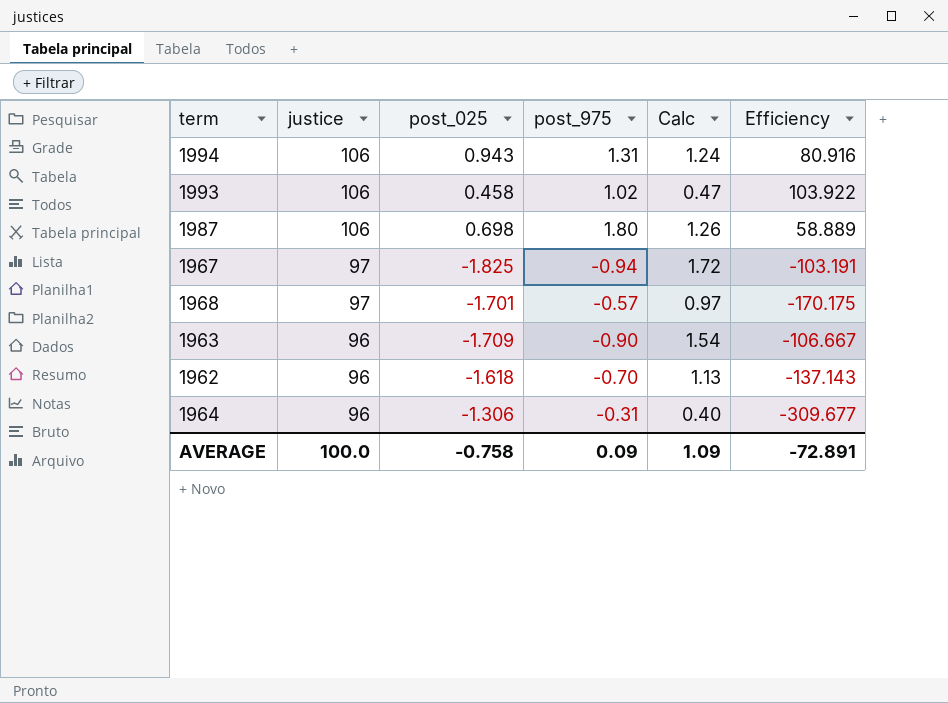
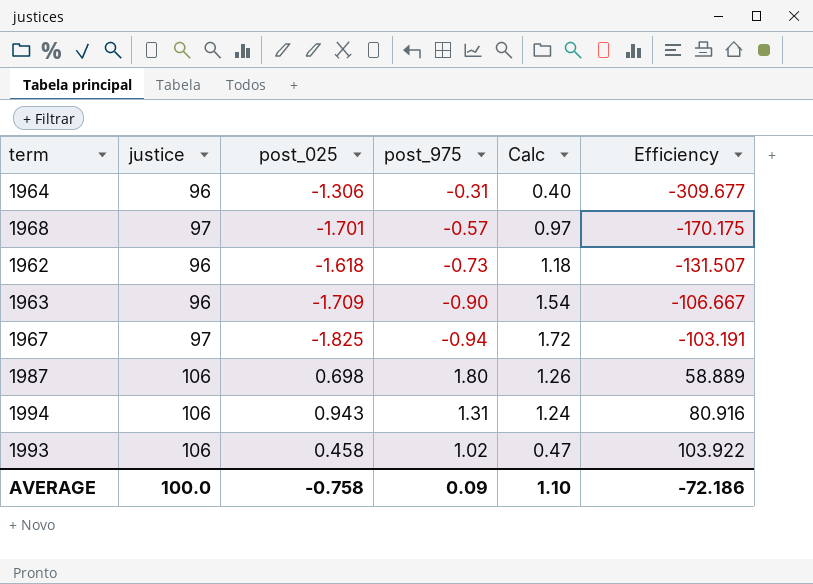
row order: justice descending -> Efficiency ascending
1962 | post_975: -0.70 -> -0.73
1962 | Calc: 1.13 -> 1.18
1962 | Efficiency: -137.143 -> -131.507
AVERAGE | Calc: 1.09 -> 1.10
AVERAGE | Efficiency: -72.891 -> -72.186

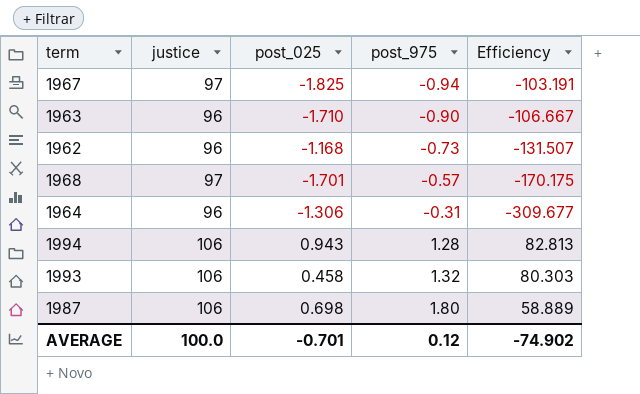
row order: Efficiency ascending -> post_975 ascending
column Calc | formula: [post_025] * [post_975] -> none
1963 | post_025: -1.709 -> -1.710
1962 | post_025: -1.618 -> -1.168
1994 | post_975: 1.31 -> 1.28
1994 | Efficiency: 80.916 -> 82.813
1993 | post_975: 1.02 -> 1.32
1993 | Efficiency: 103.922 -> 80.303
AVERAGE | post_025: -0.758 -> -0.701
AVERAGE | post_975: 0.09 -> 0.12
AVERAGE | Efficiency: -72.186 -> -74.902

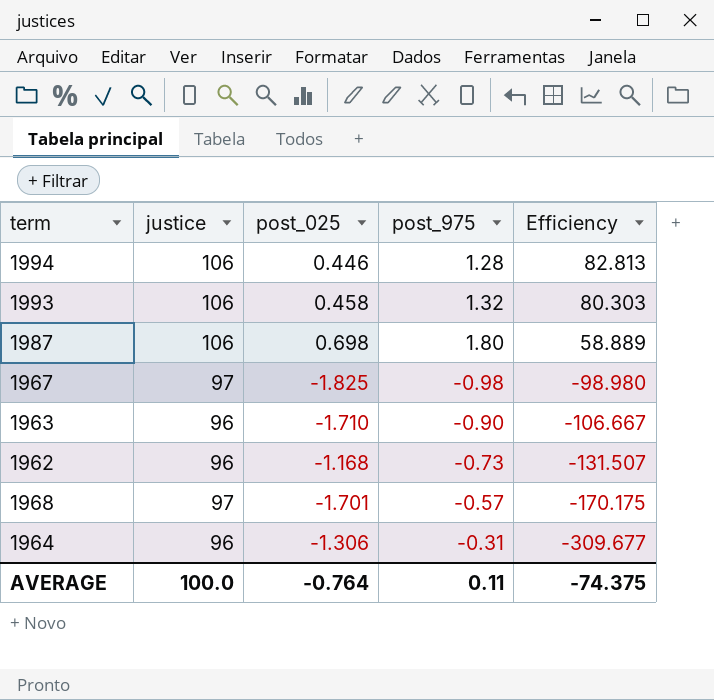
row order: post_975 ascending -> Efficiency descending
1994 | post_025: 0.943 -> 0.446
1967 | post_975: -0.94 -> -0.98
1967 | Efficiency: -103.191 -> -98.980
AVERAGE | post_025: -0.701 -> -0.764
AVERAGE | post_975: 0.12 -> 0.11
AVERAGE | Efficiency: -74.902 -> -74.375

